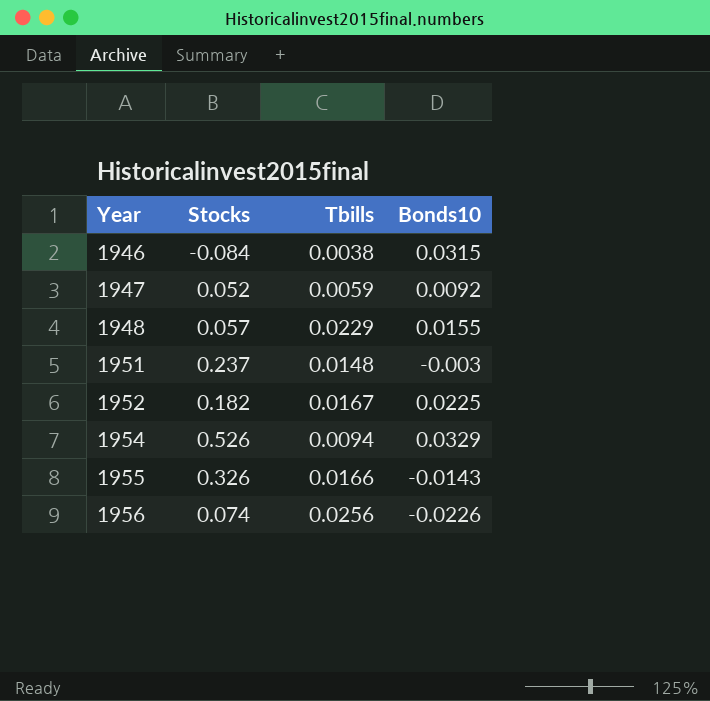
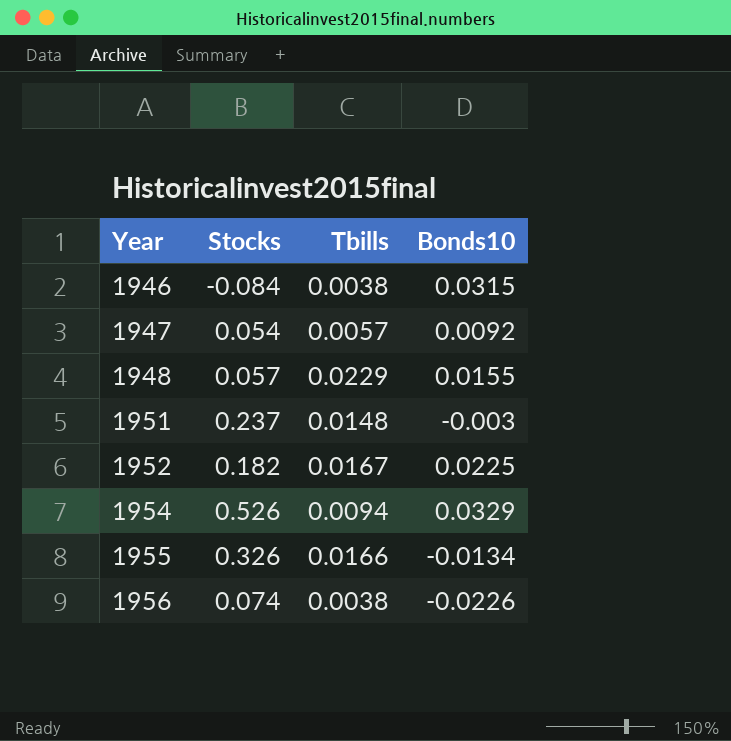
1947 | Stocks: 0.052 -> 0.054
1947 | Tbills: 0.0059 -> 0.0057
1955 | Bonds10: -0.0143 -> -0.0134
1956 | Tbills: 0.0256 -> 0.0038

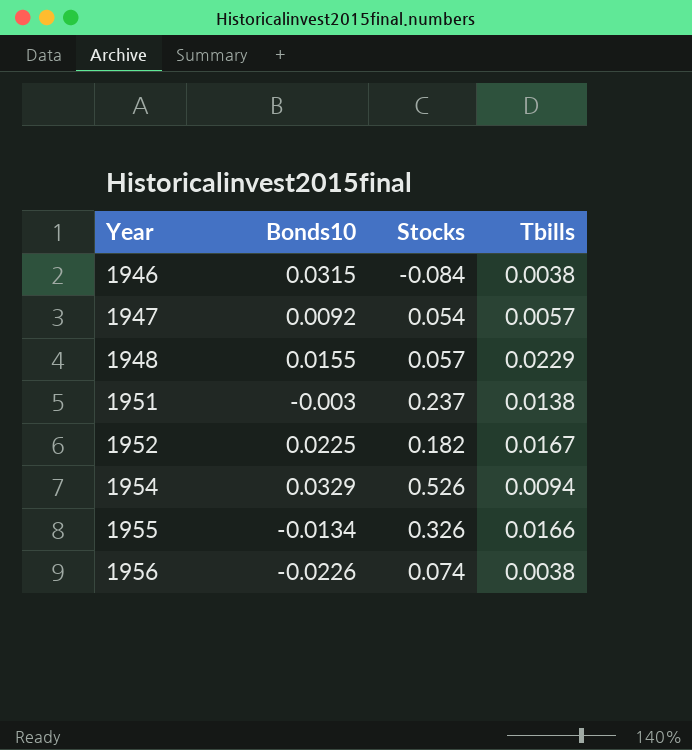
column Bonds10 | position: 4 -> 2
1951 | Tbills: 0.0148 -> 0.0138

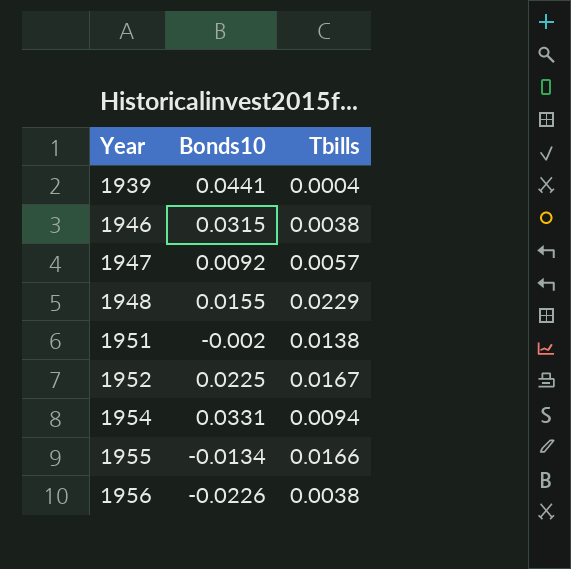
column Stocks | position: 3 -> none
row 1939: none -> 0.0441 | 0.0004
1951 | Bonds10: -0.003 -> -0.002
1954 | Bonds10: 0.0329 -> 0.0331

